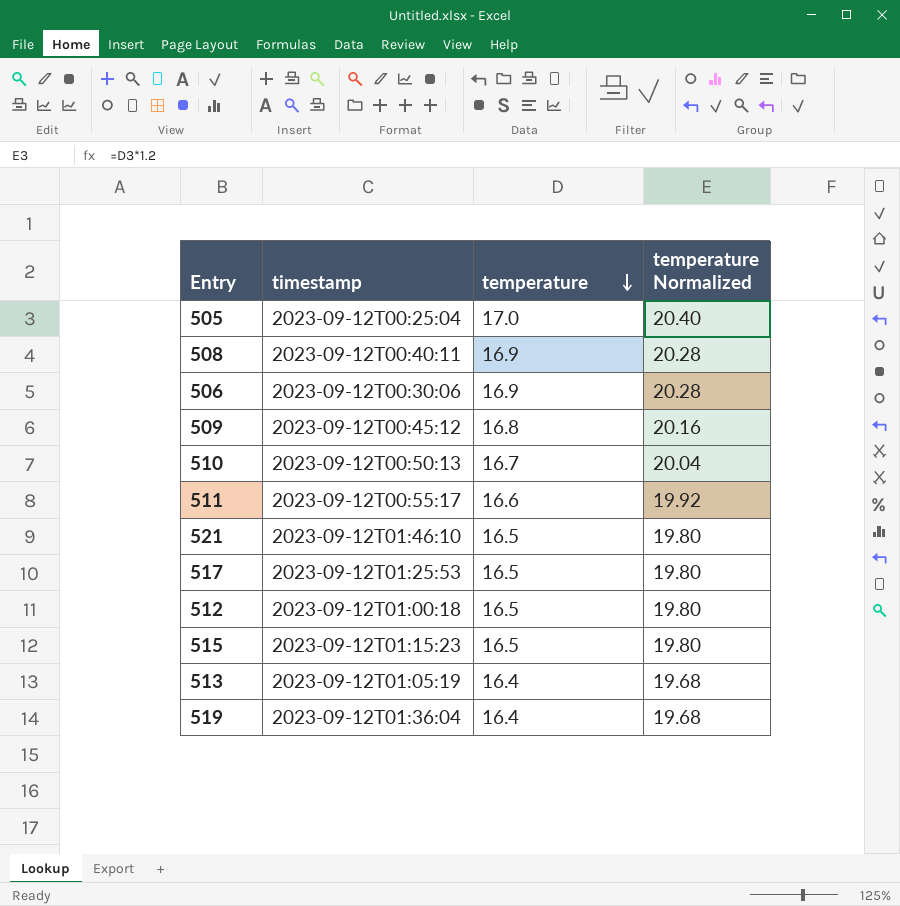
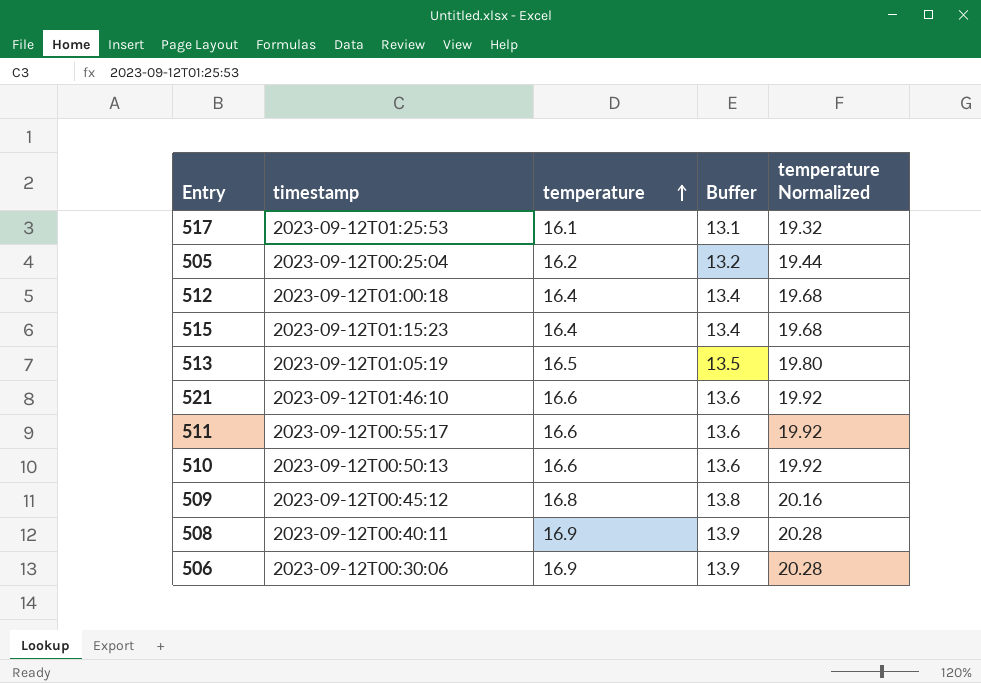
row order: temperature descending -> temperature ascending
column Buffer | formula: none -> [temperature] - 3
row 519: 2023-09-12T01:36:04 | 16.4 | 19.68 -> none
517 | temperature: 16.5 -> 16.1
517 | temperature Normalized: 19.80 -> 19.32
505 | temperature: 17.0 -> 16.2
505 | temperature Normalized: 20.40 -> 19.44
512 | temperature: 16.5 -> 16.4
512 | temperature Normalized: 19.80 -> 19.68
515 | temperature: 16.5 -> 16.4
515 | temperature Normalized: 19.80 -> 19.68
513 | temperature: 16.4 -> 16.5
513 | temperature Normalized: 19.68 -> 19.80
521 | temperature: 16.5 -> 16.6
521 | temperature Normalized: 19.80 -> 19.92
510 | temperature: 16.7 -> 16.6
510 | temperature Normalized: 20.04 -> 19.92

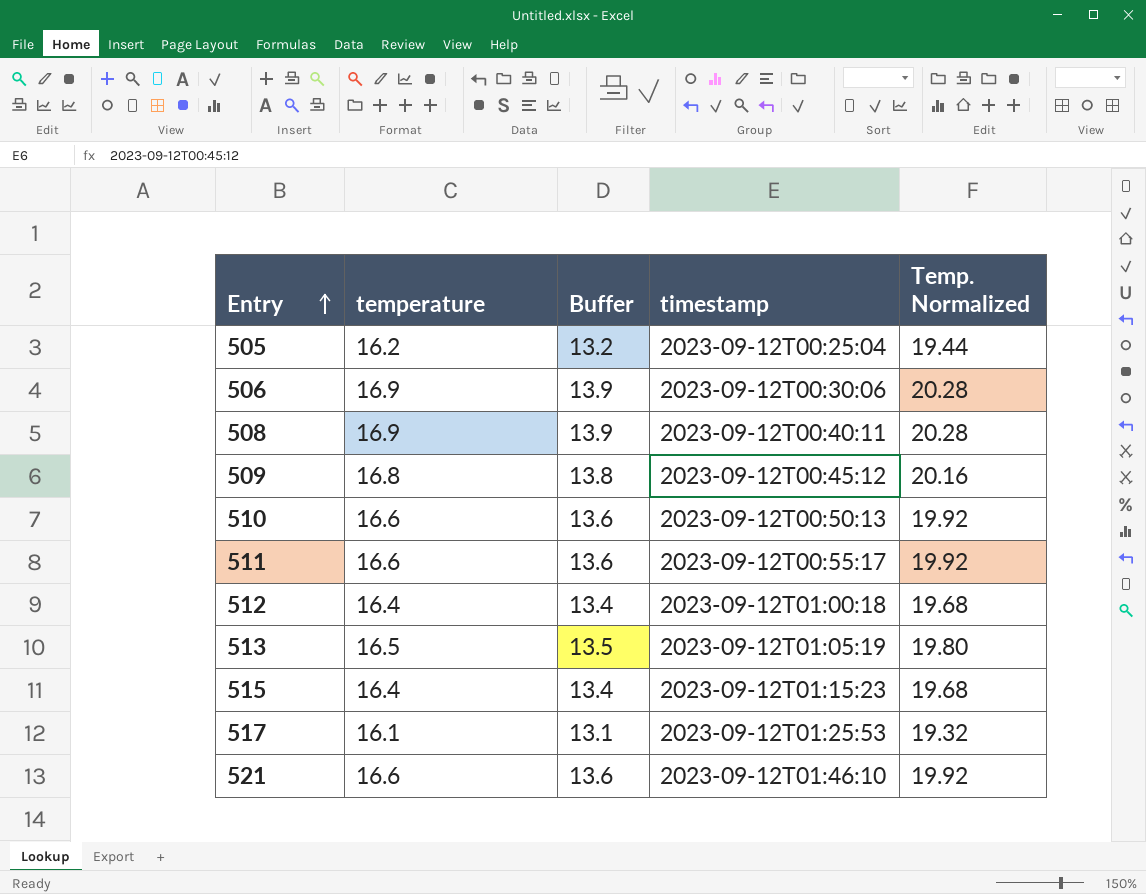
row order: temperature ascending -> Entry ascending
column timestamp | position: 2 -> 4
column name: temperature Normalized -> Temp. Normalized

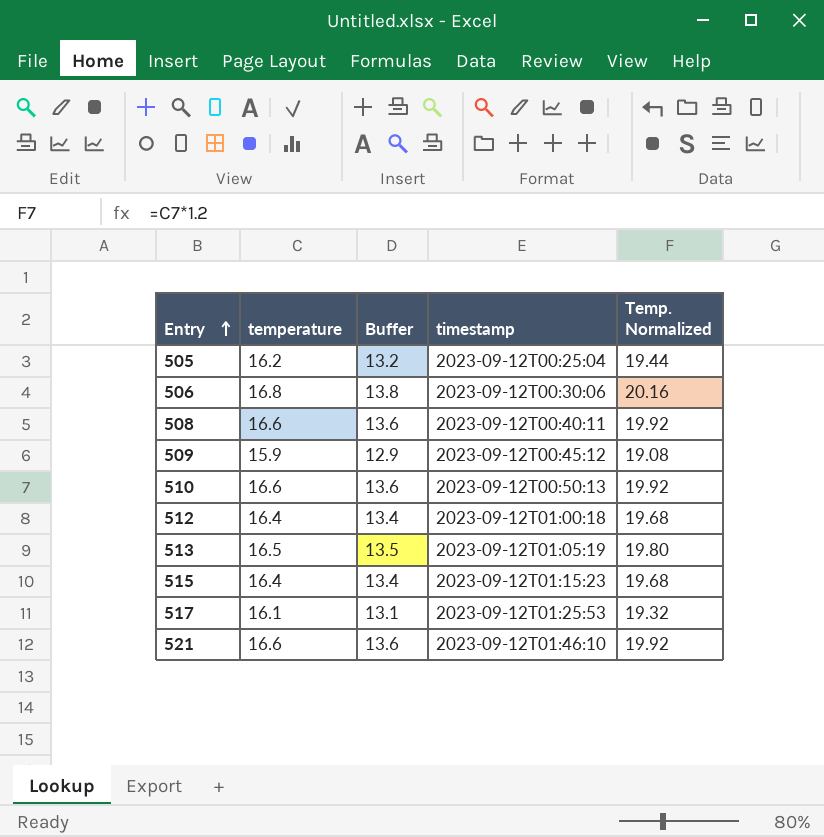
row 511: 16.6 | 13.6 | 2023-09-12T00:55:17 | 19.92 -> none
506 | temperature: 16.9 -> 16.8
506 | Buffer: 13.9 -> 13.8
506 | Temp. Normalized: 20.28 -> 20.16
508 | temperature: 16.9 -> 16.6
508 | Buffer: 13.9 -> 13.6
508 | Temp. Normalized: 20.28 -> 19.92
509 | temperature: 16.8 -> 15.9
509 | Buffer: 13.8 -> 12.9
509 | Temp. Normalized: 20.16 -> 19.08

